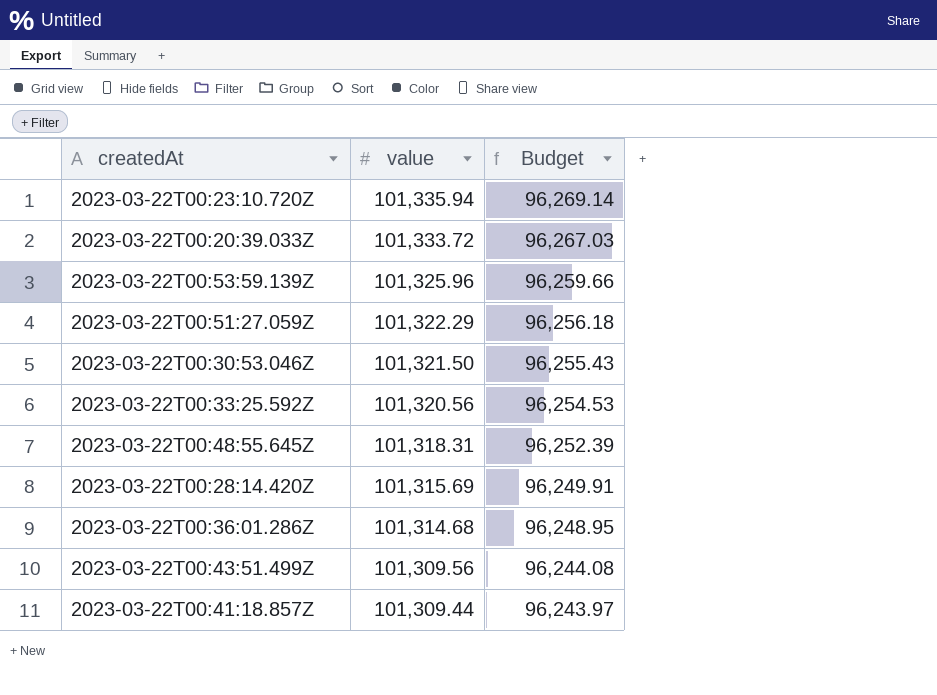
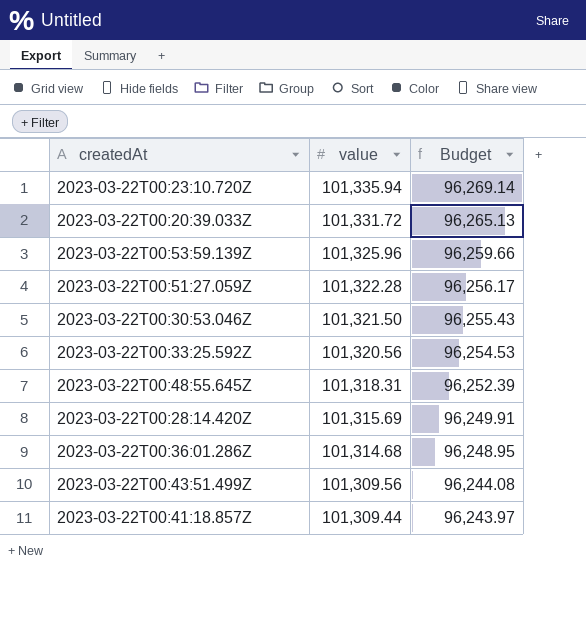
2023-03-22T00:20:39.033Z | value: 101,333.72 -> 101,331.72
2023-03-22T00:20:39.033Z | Budget: 96,267.03 -> 96,265.13
2023-03-22T00:51:27.059Z | value: 101,322.29 -> 101,322.28
2023-03-22T00:51:27.059Z | Budget: 96,256.18 -> 96,256.17

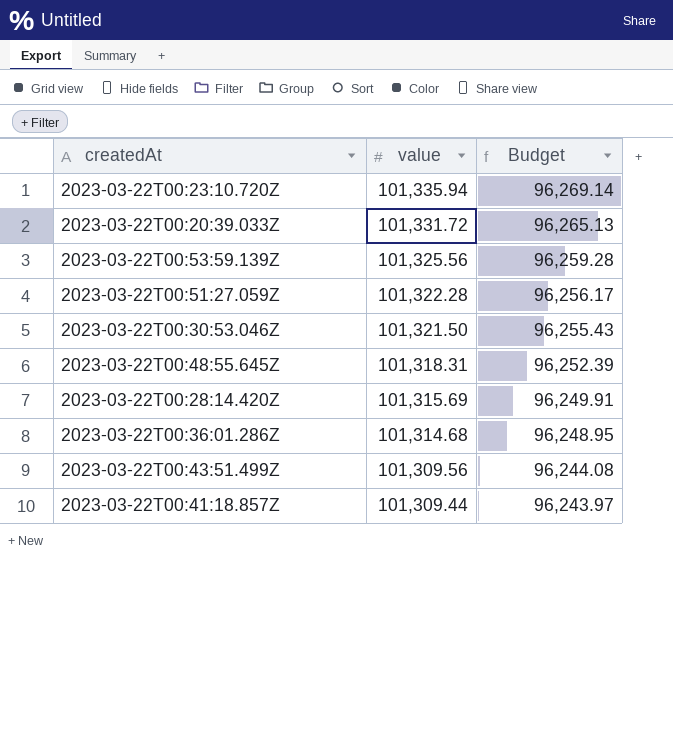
row 2023-03-22T00:33:25.592Z: 101,320.56 | 96,254.53 -> none
2023-03-22T00:53:59.139Z | value: 101,325.96 -> 101,325.56
2023-03-22T00:53:59.139Z | Budget: 96,259.66 -> 96,259.28

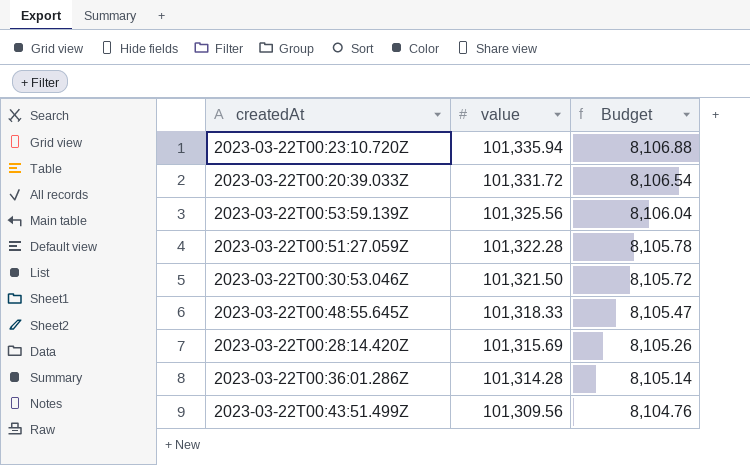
column Budget | formula: [value] * 0.95 -> [value] * 0.08
row 2023-03-22T00:41:18.857Z: 101,309.44 | 96,243.97 -> none
2023-03-22T00:48:55.645Z | value: 101,318.31 -> 101,318.33
2023-03-22T00:36:01.286Z | value: 101,314.68 -> 101,314.28

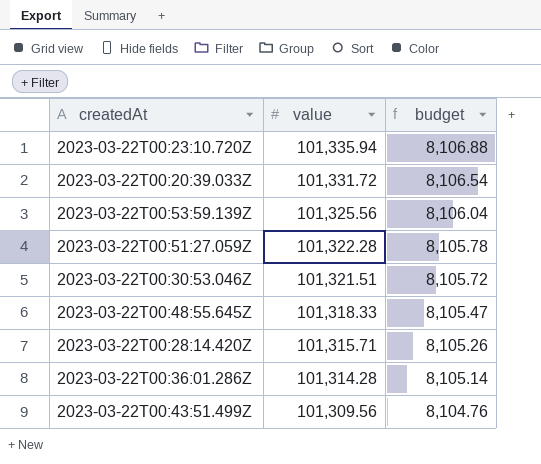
column name: Budget -> budget
2023-03-22T00:30:53.046Z | value: 101,321.50 -> 101,321.51
2023-03-22T00:28:14.420Z | value: 101,315.69 -> 101,315.71

